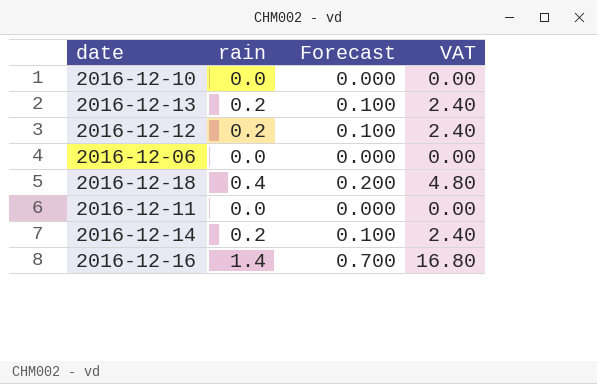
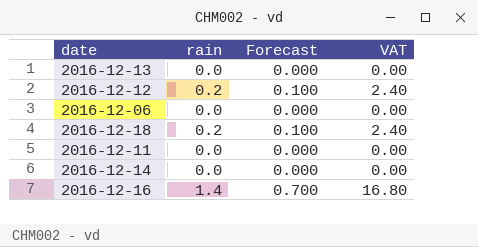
row 2016-12-10: 0.0 | 0.000 | 0.00 -> none
2016-12-13 | rain: 0.2 -> 0.0
2016-12-13 | Forecast: 0.100 -> 0.000
2016-12-13 | VAT: 2.40 -> 0.00
2016-12-18 | rain: 0.4 -> 0.2
2016-12-18 | Forecast: 0.200 -> 0.100
2016-12-18 | VAT: 4.80 -> 2.40
2016-12-14 | rain: 0.2 -> 0.0
2016-12-14 | Forecast: 0.100 -> 0.000
2016-12-14 | VAT: 2.40 -> 0.00

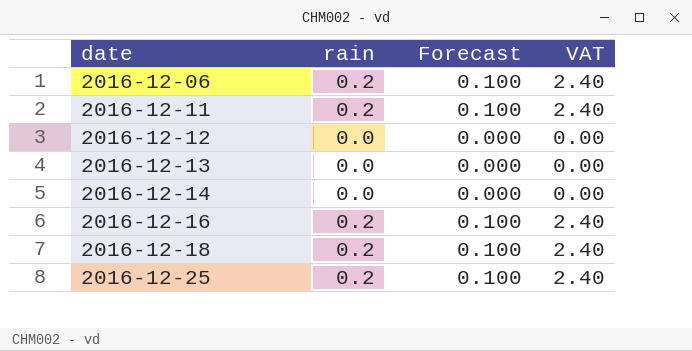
row order: none -> date ascending
2016-12-06 | rain: 0.0 -> 0.2
2016-12-06 | Forecast: 0.000 -> 0.100
2016-12-06 | VAT: 0.00 -> 2.40
2016-12-11 | rain: 0.0 -> 0.2
2016-12-11 | Forecast: 0.000 -> 0.100
2016-12-11 | VAT: 0.00 -> 2.40
2016-12-12 | rain: 0.2 -> 0.0
2016-12-12 | Forecast: 0.100 -> 0.000
2016-12-12 | VAT: 2.40 -> 0.00
2016-12-16 | rain: 1.4 -> 0.2
2016-12-16 | Forecast: 0.700 -> 0.100
2016-12-16 | VAT: 16.80 -> 2.40
row 2016-12-25: none -> 0.2 | 0.100 | 2.40

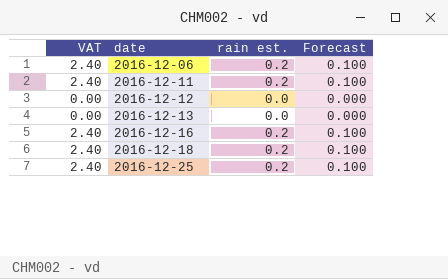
column VAT | position: 4 -> 1
column name: rain -> rain est.
row 2016-12-14: 0.0 | 0.000 | 0.00 -> none

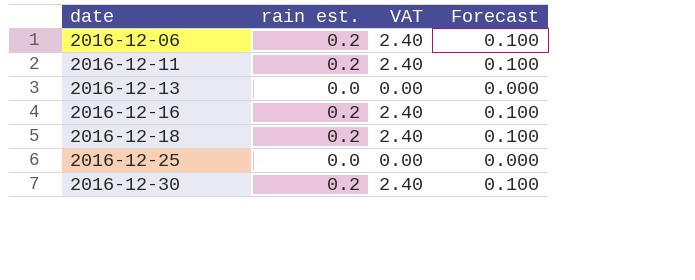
column VAT | position: 1 -> 3
row 2016-12-12: 0.00 | 0.0 | 0.000 -> none
2016-12-25 | rain est.: 0.2 -> 0.0
2016-12-25 | VAT: 2.40 -> 0.00
2016-12-25 | Forecast: 0.100 -> 0.000
row 2016-12-30: none -> 0.2 | 2.40 | 0.100

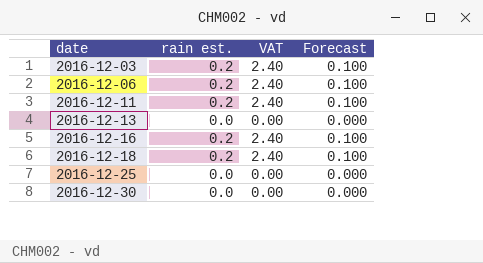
row 2016-12-03: none -> 0.2 | 2.40 | 0.100
2016-12-30 | rain est.: 0.2 -> 0.0
2016-12-30 | VAT: 2.40 -> 0.00
2016-12-30 | Forecast: 0.100 -> 0.000

